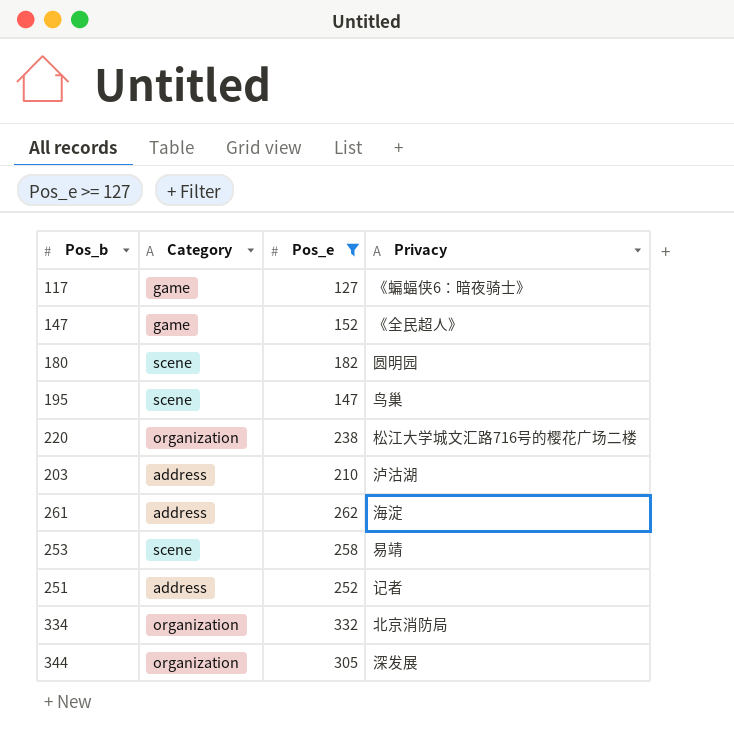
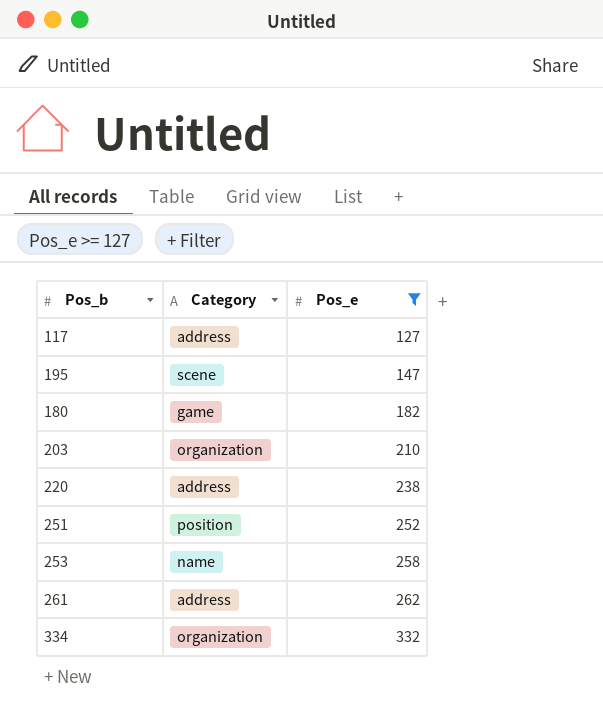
row order: none -> Pos_e ascending
column Privacy | position: 4 -> none
row 147: game | 152 | 《全民超人》 -> none
row 344: organization | 305 | 深发展 -> none
117 | Category: game -> address
180 | Category: scene -> game
203 | Category: address -> organization
220 | Category: organization -> address
251 | Category: address -> position
253 | Category: scene -> name

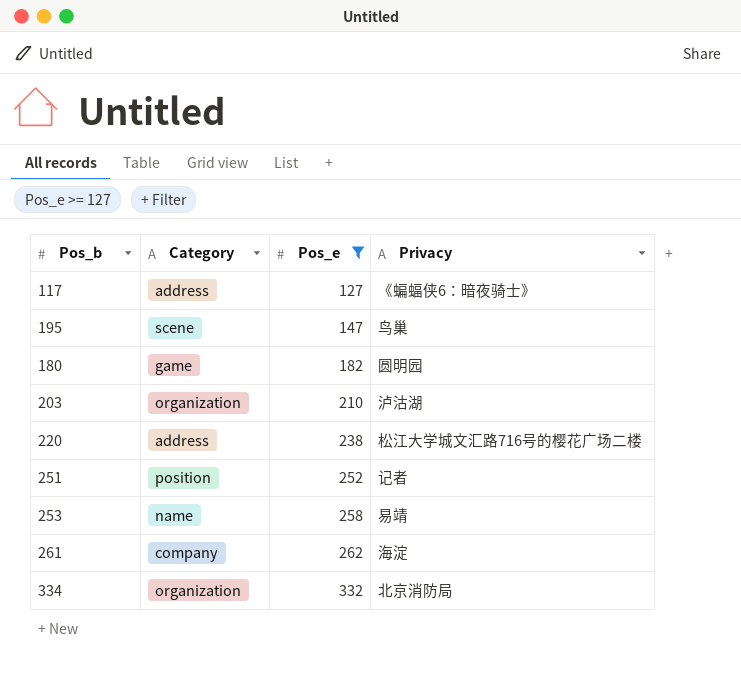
column Privacy | position: none -> 4
261 | Category: address -> company

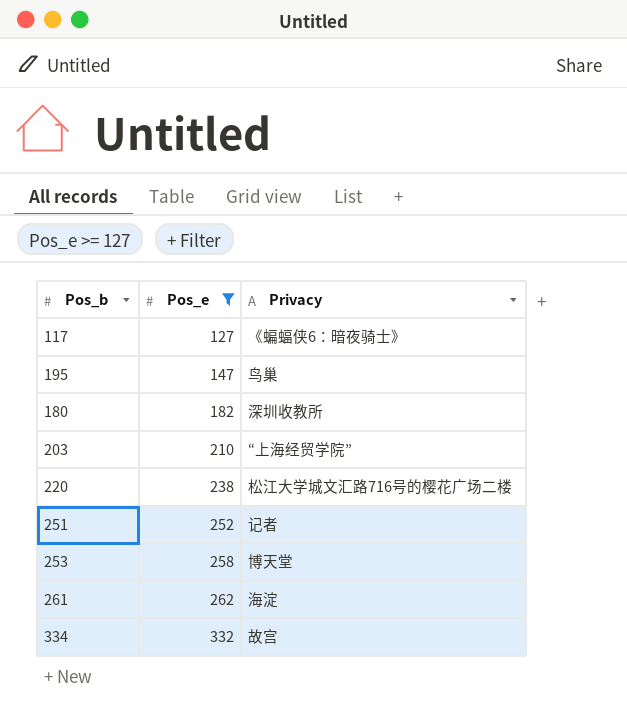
column Category | position: 2 -> none
180 | Privacy: 圆明园 -> 深圳收教所
203 | Privacy: 泸沽湖 -> “上海经贸学院”
253 | Privacy: 易靖 -> 博天堂
334 | Privacy: 北京消防局 -> 故宫

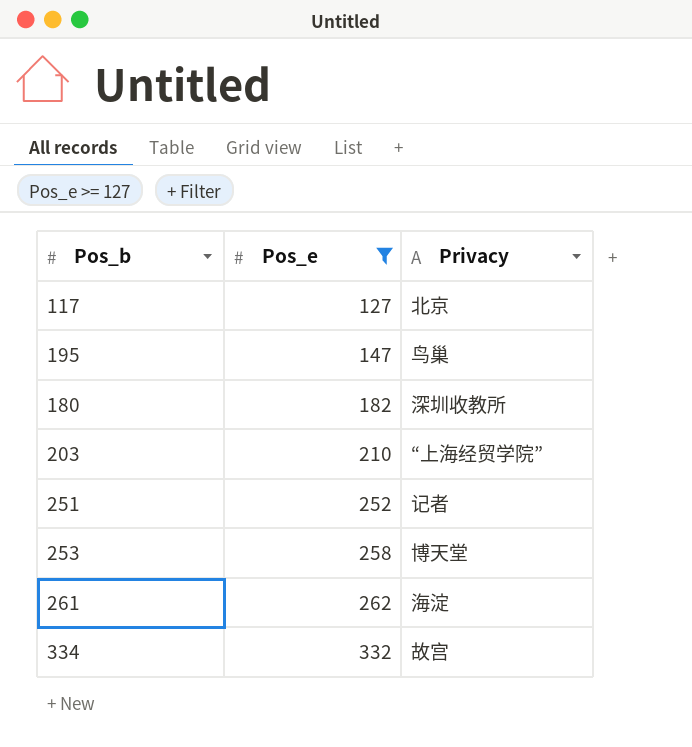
row 220: 238 | 松江大学城文汇路716号的樱花广场二楼 -> none
117 | Privacy: 《蝙蝠侠6：暗夜骑士》 -> 北京

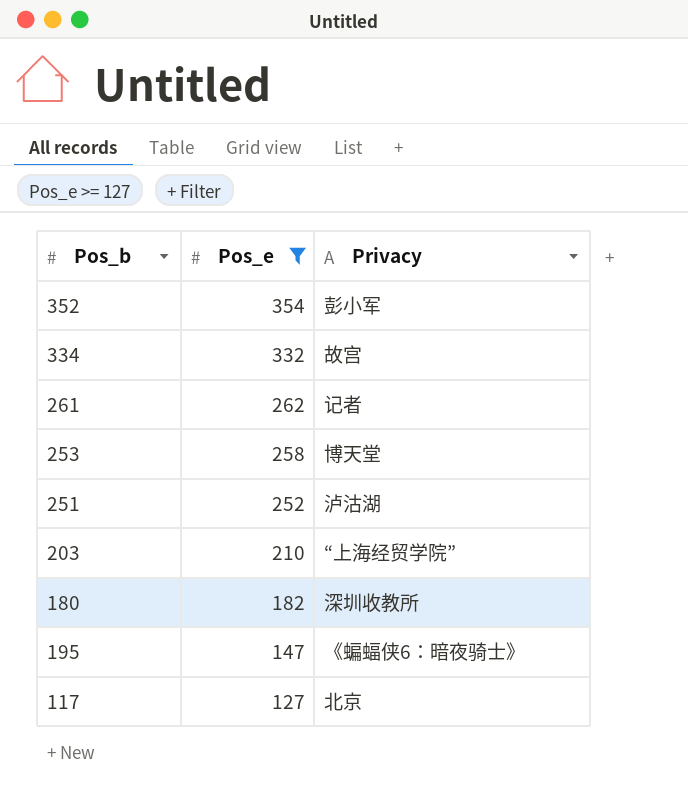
row order: Pos_e ascending -> Pos_e descending
row 352: none -> 354 | 彭小军
261 | Privacy: 海淀 -> 记者
251 | Privacy: 记者 -> 泸沽湖
195 | Privacy: 鸟巢 -> 《蝙蝠侠6：暗夜骑士》

